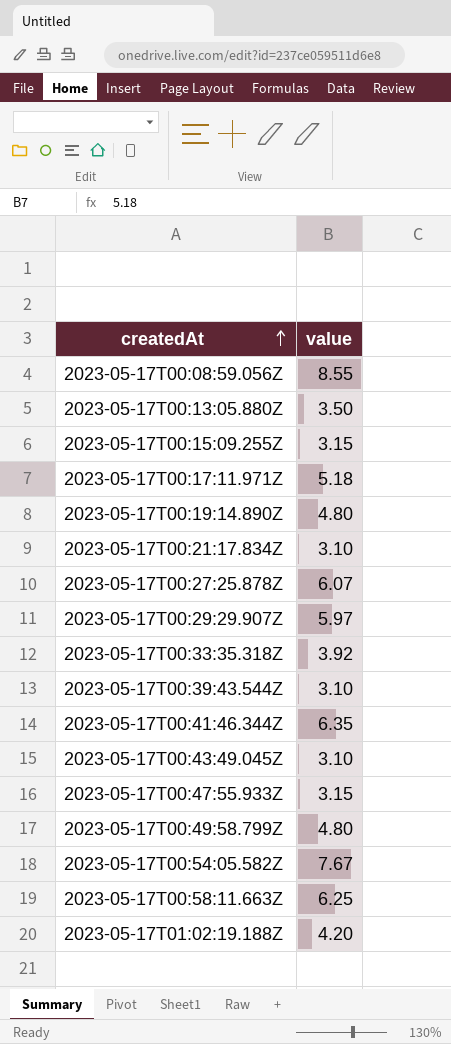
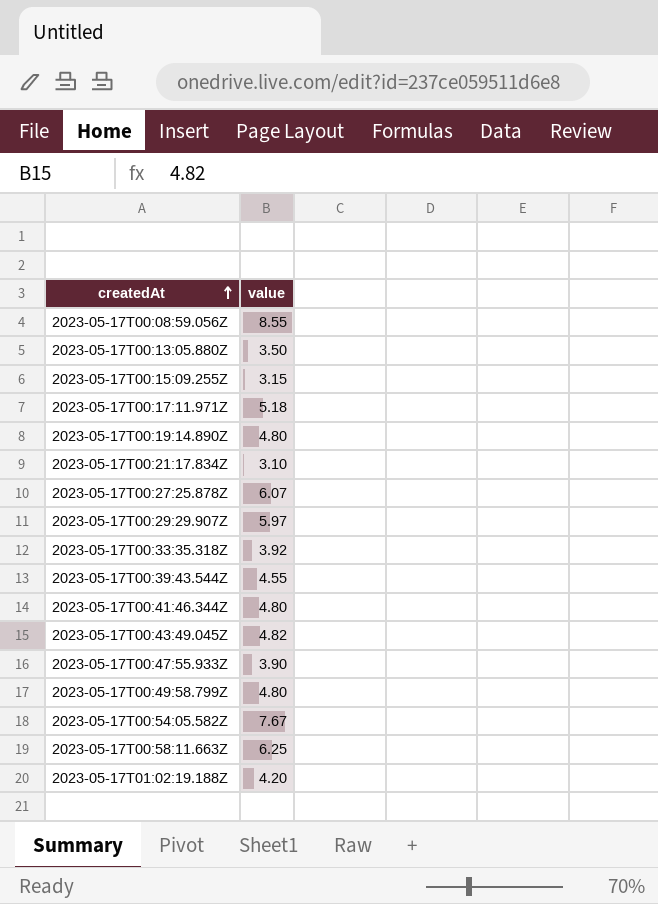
2023-05-17T00:39:43.544Z | value: 3.10 -> 4.55
2023-05-17T00:41:46.344Z | value: 6.35 -> 4.80
2023-05-17T00:43:49.045Z | value: 3.10 -> 4.82
2023-05-17T00:47:55.933Z | value: 3.15 -> 3.90

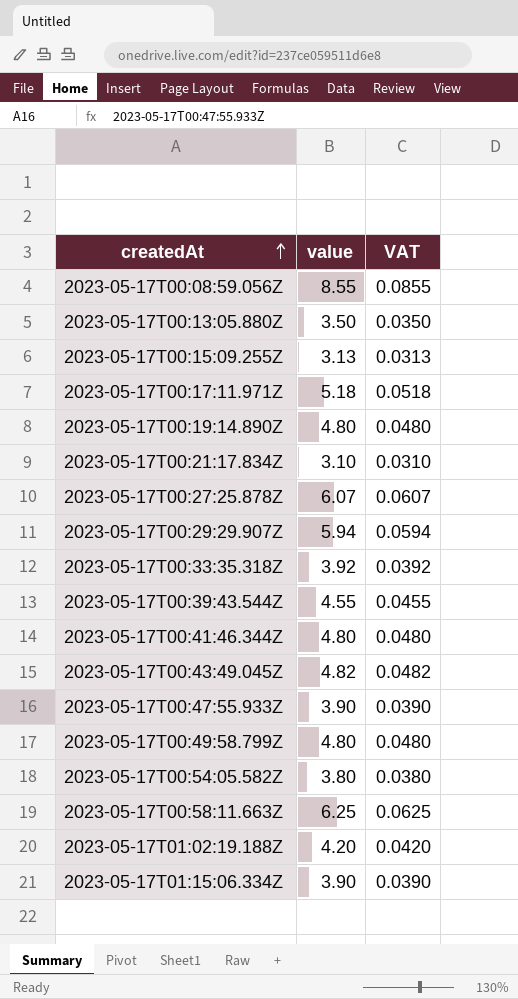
column VAT | formula: none -> [value] * 0.01
2023-05-17T00:15:09.255Z | value: 3.15 -> 3.13
2023-05-17T00:29:29.907Z | value: 5.97 -> 5.94
2023-05-17T00:54:05.582Z | value: 7.67 -> 3.80
row 2023-05-17T01:15:06.334Z: none -> 3.90 | 0.0390

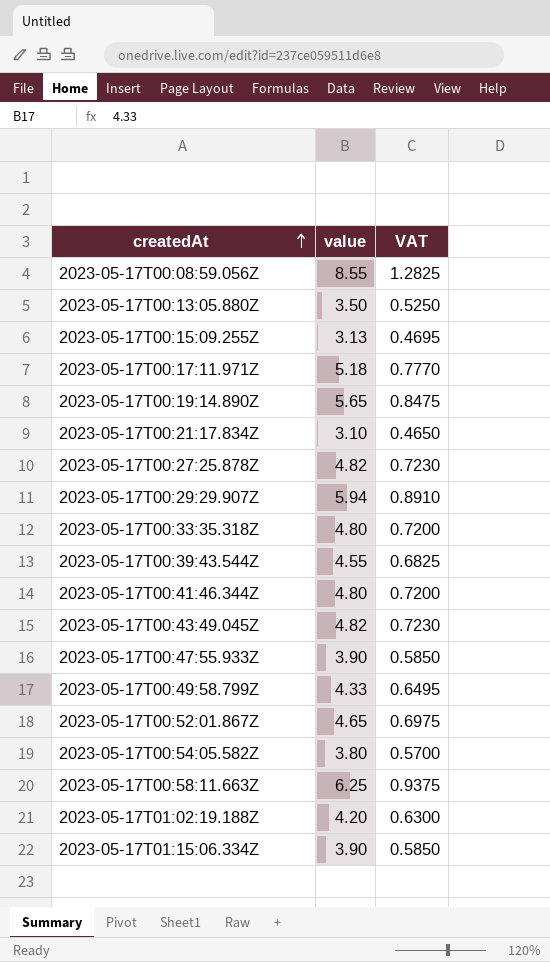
column VAT | formula: [value] * 0.01 -> [value] * 0.15
2023-05-17T00:19:14.890Z | value: 4.80 -> 5.65
2023-05-17T00:27:25.878Z | value: 6.07 -> 4.82
2023-05-17T00:33:35.318Z | value: 3.92 -> 4.80
2023-05-17T00:49:58.799Z | value: 4.80 -> 4.33
row 2023-05-17T00:52:01.867Z: none -> 4.65 | 0.6975

